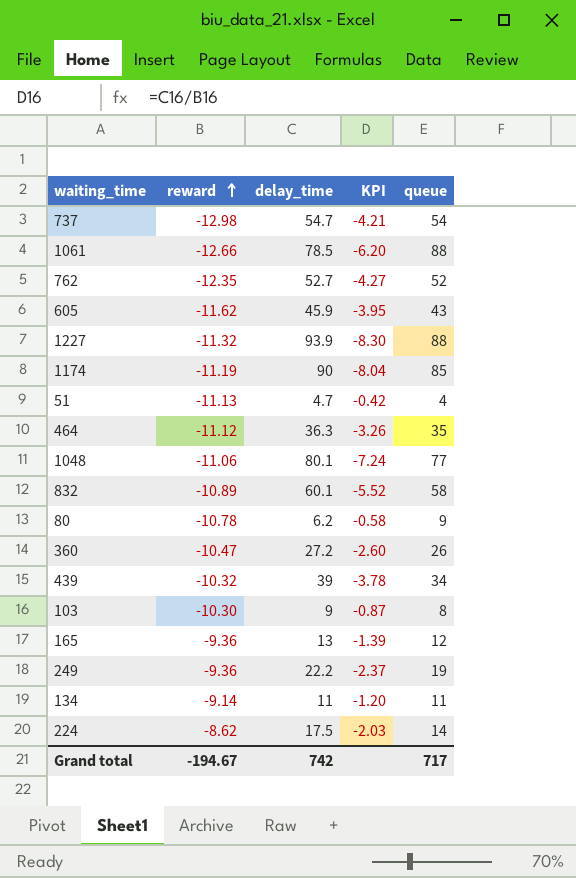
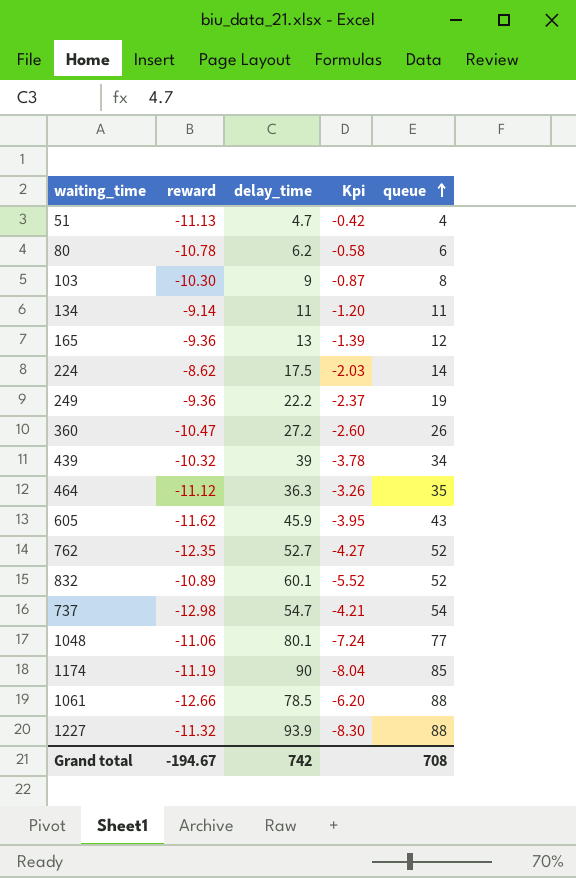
row order: reward ascending -> queue ascending
column name: KPI -> Kpi
80 | queue: 9 -> 6
832 | queue: 58 -> 52
Grand total | queue: 717 -> 708

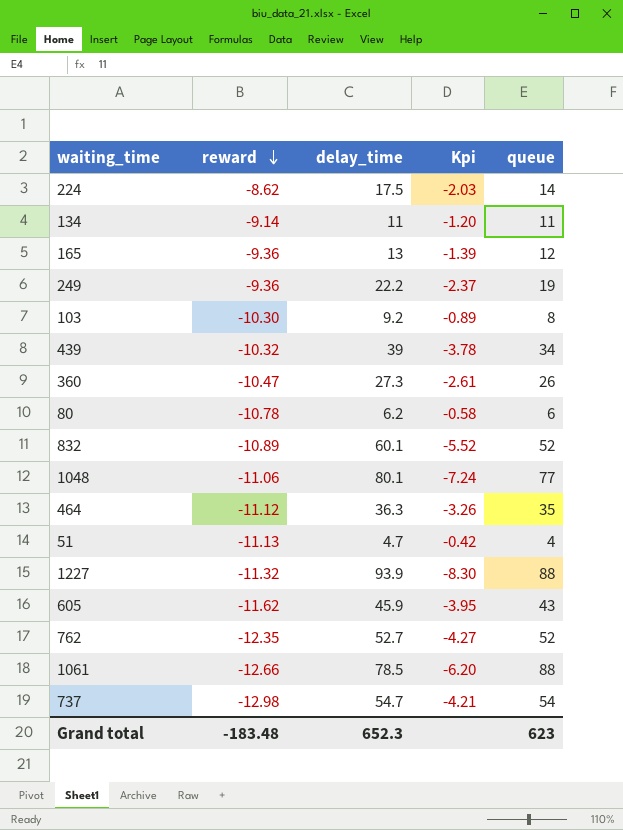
row order: queue ascending -> reward descending
row 1174: -11.19 | 90 | -8.04 | 85 -> none
103 | delay_time: 9 -> 9.2
103 | Kpi: -0.87 -> -0.89
360 | delay_time: 27.2 -> 27.3
360 | Kpi: -2.60 -> -2.61
Grand total | reward: -194.67 -> -183.48
Grand total | delay_time: 742 -> 652.3
Grand total | queue: 708 -> 623

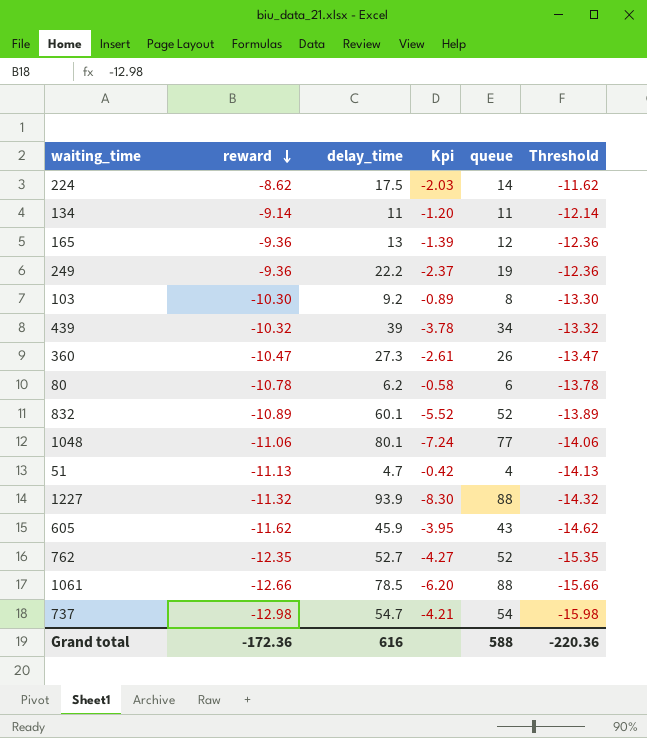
column Threshold | formula: none -> [reward] - 3
row 464: -11.12 | 36.3 | -3.26 | 35 -> none
Grand total | reward: -183.48 -> -172.36
Grand total | delay_time: 652.3 -> 616
Grand total | queue: 623 -> 588

